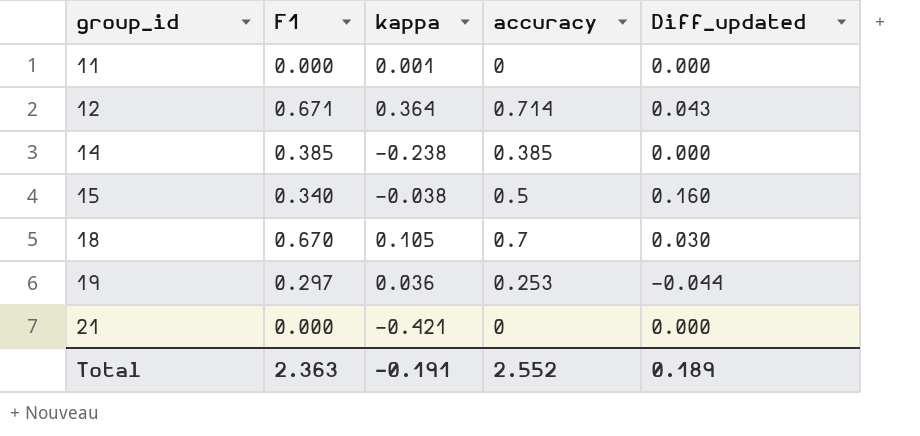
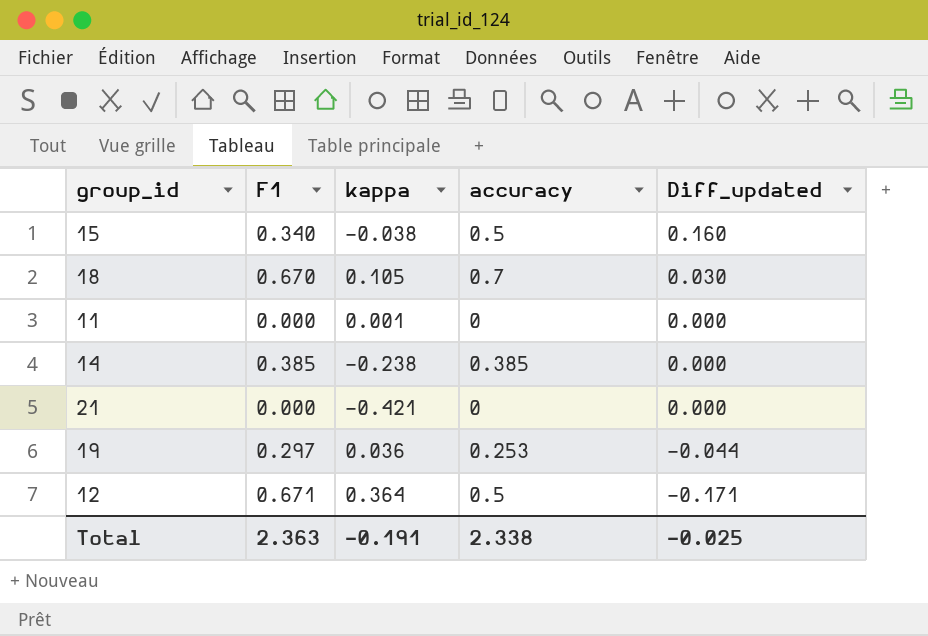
row order: group_id ascending -> Diff_updated descending
12 | accuracy: 0.714 -> 0.5
12 | Diff_updated: 0.043 -> -0.171
Total | accuracy: 2.552 -> 2.338
Total | Diff_updated: 0.189 -> -0.025

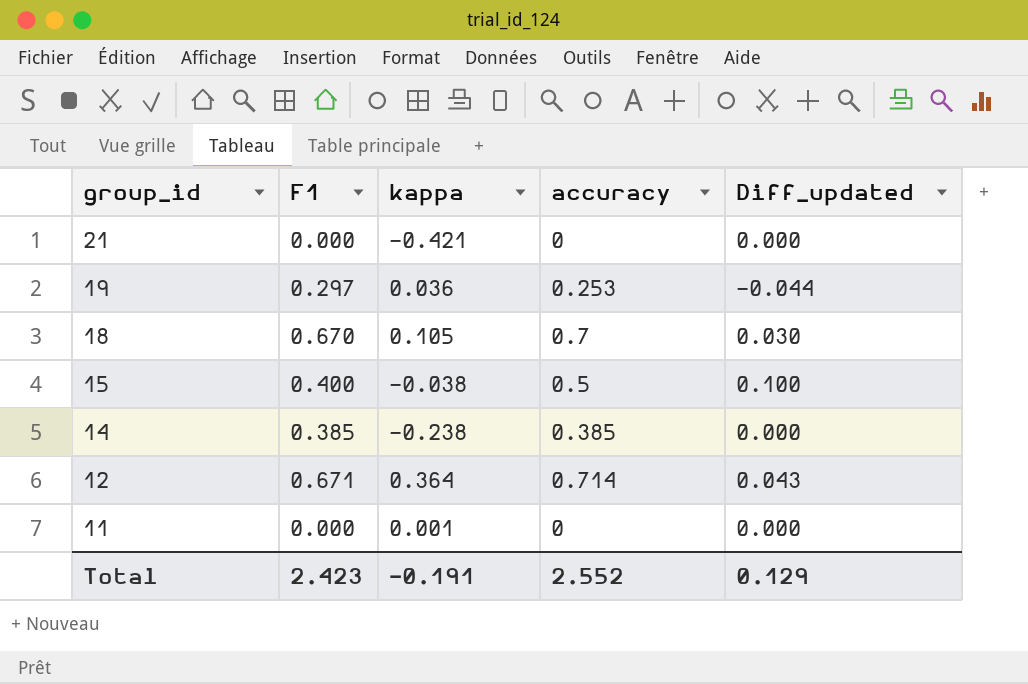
row order: Diff_updated descending -> group_id descending
15 | F1: 0.340 -> 0.400
15 | Diff_updated: 0.160 -> 0.100
12 | accuracy: 0.5 -> 0.714
12 | Diff_updated: -0.171 -> 0.043
Total | F1: 2.363 -> 2.423
Total | accuracy: 2.338 -> 2.552
Total | Diff_updated: -0.025 -> 0.129

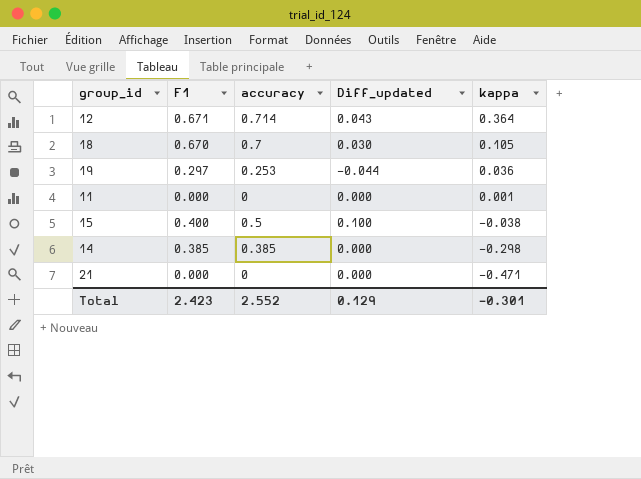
row order: group_id descending -> kappa descending
column kappa | position: 3 -> 5
14 | kappa: -0.238 -> -0.298
21 | kappa: -0.421 -> -0.471
Total | kappa: -0.191 -> -0.301

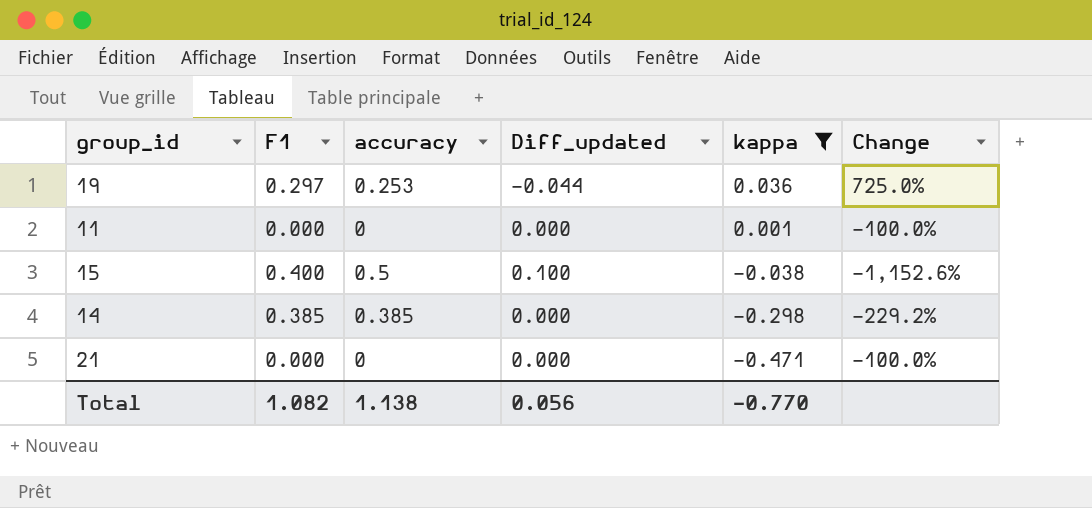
filter: none -> kappa <= 0.036
column Change | formula: none -> ([F1] - [kappa]) / [kappa]
Total | F1: 2.423 -> 1.082
Total | accuracy: 2.552 -> 1.138
Total | Diff_updated: 0.129 -> 0.056
Total | kappa: -0.301 -> -0.770

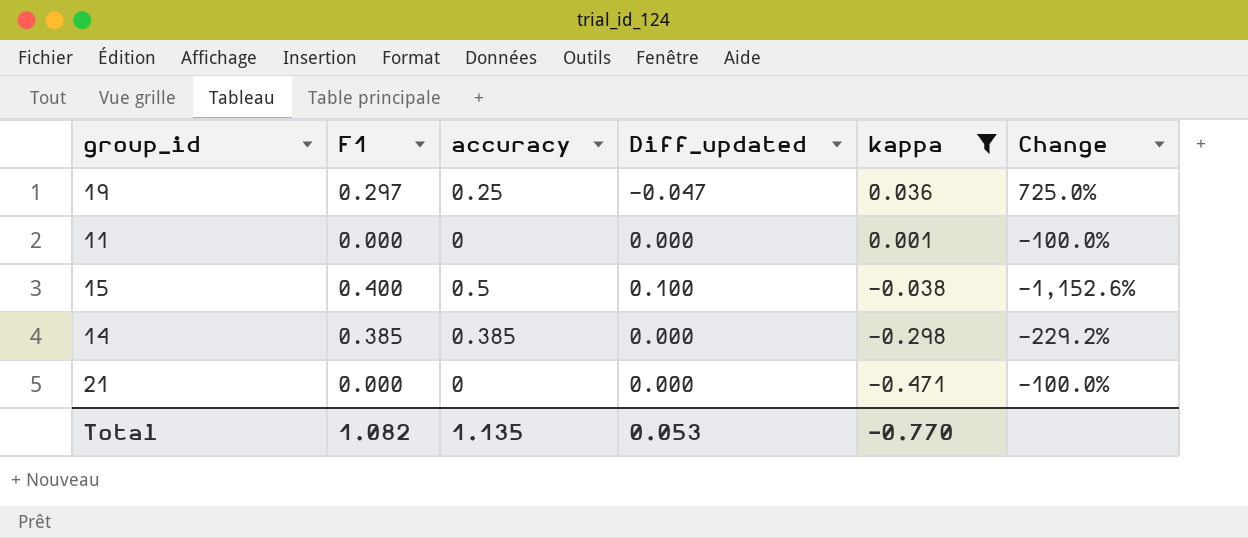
19 | accuracy: 0.253 -> 0.25
19 | Diff_updated: -0.044 -> -0.047
Total | accuracy: 1.138 -> 1.135
Total | Diff_updated: 0.056 -> 0.053

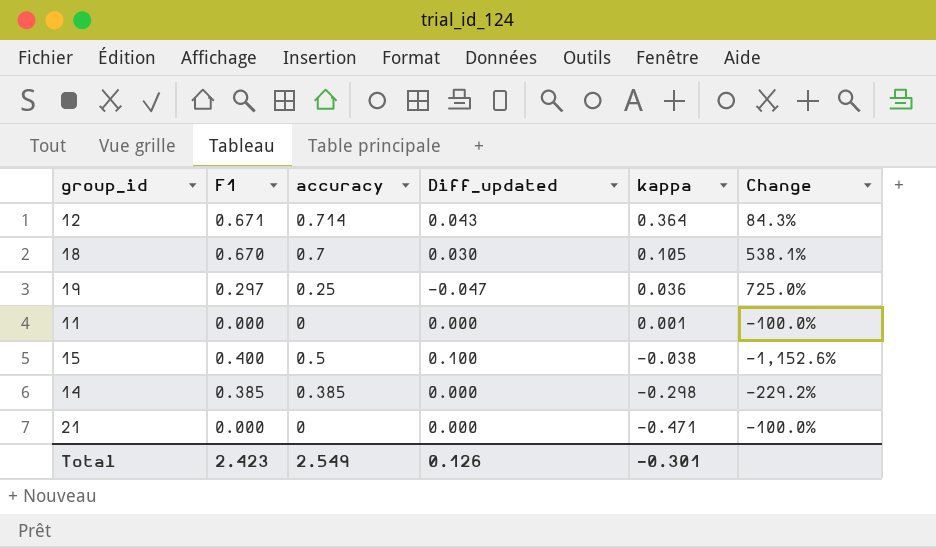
filter: kappa <= 0.036 -> none
Total | F1: 1.082 -> 2.423
Total | accuracy: 1.135 -> 2.549
Total | Diff_updated: 0.053 -> 0.126
Total | kappa: -0.770 -> -0.301

